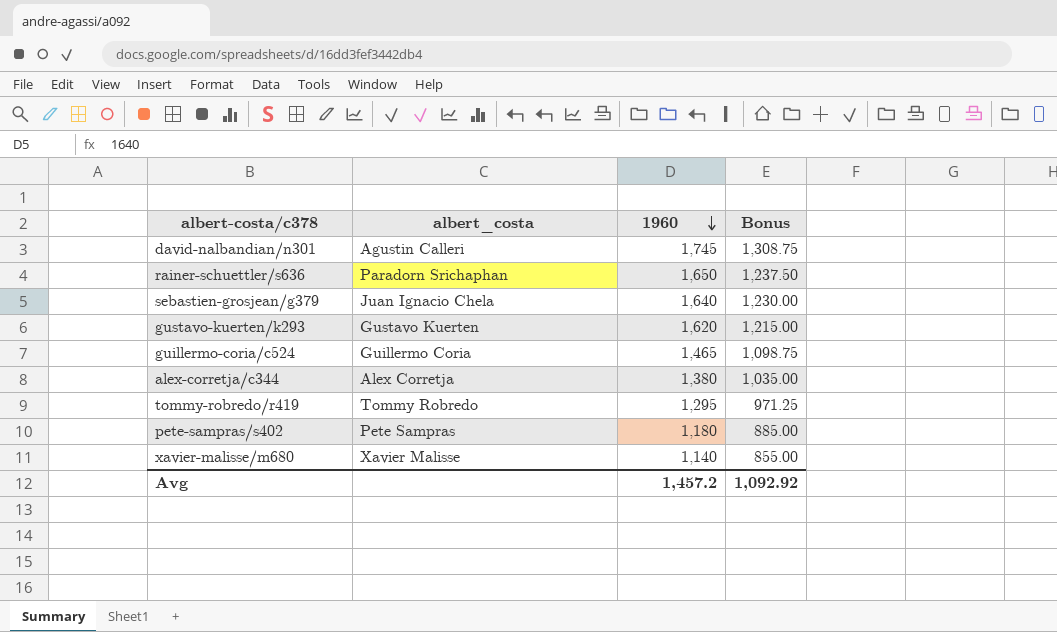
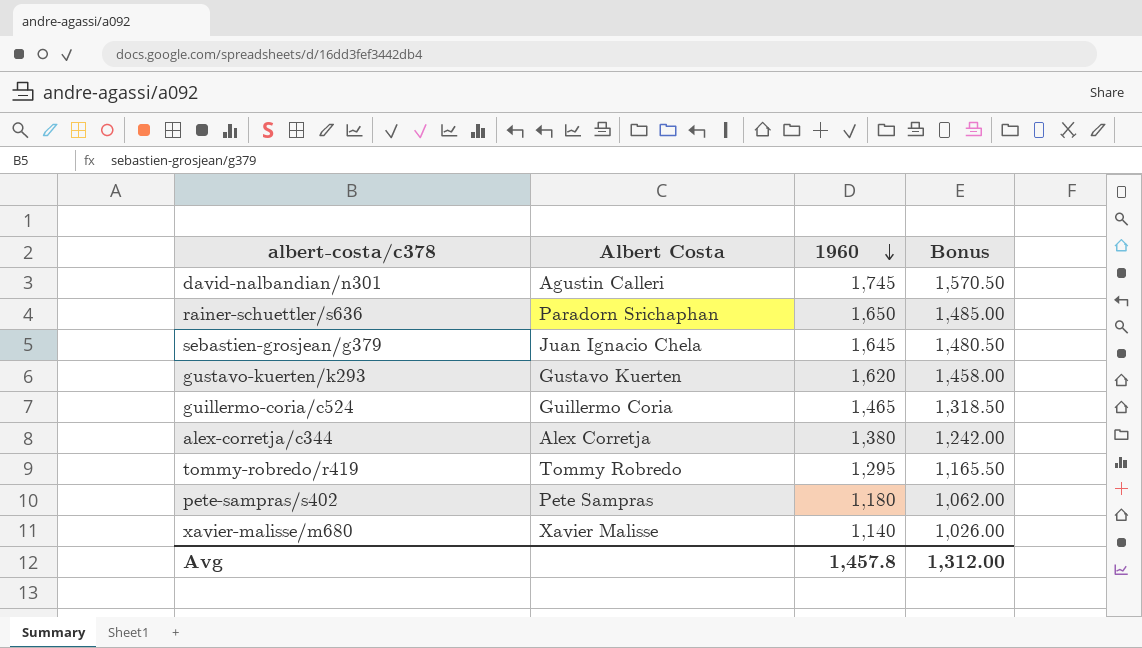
column name: albert_costa -> Albert Costa
column Bonus | formula: [1960] * 0.75 -> [1960] * 0.9
sebastien-grosjean/g379 | 1960: 1,640 -> 1,645
Avg | 1960: 1,457.2 -> 1,457.8
Avg | Bonus: 1,092.92 -> 1,312.00

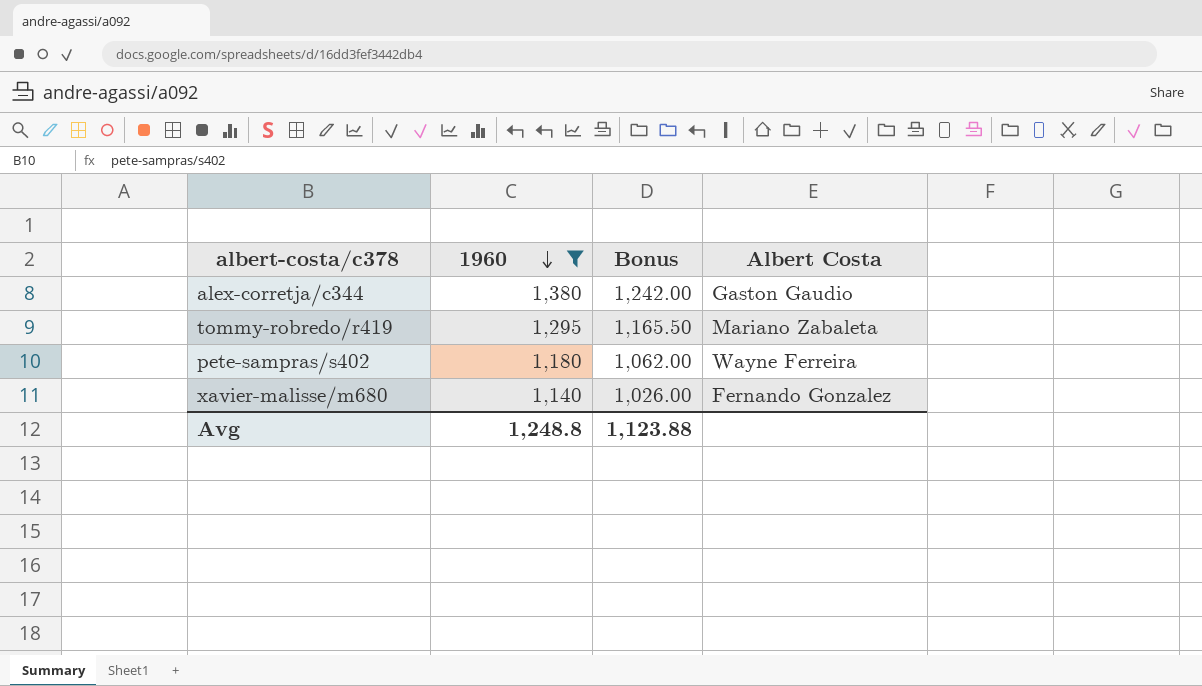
filter: none -> 1960 <= 1,380
column Albert Costa | position: 2 -> 4
alex-corretja/c344 | Albert Costa: Alex Corretja -> Gaston Gaudio
tommy-robredo/r419 | Albert Costa: Tommy Robredo -> Mariano Zabaleta
pete-sampras/s402 | Albert Costa: Pete Sampras -> Wayne Ferreira
xavier-malisse/m680 | Albert Costa: Xavier Malisse -> Fernando Gonzalez
Avg | 1960: 1,457.8 -> 1,248.8
Avg | Bonus: 1,312.00 -> 1,123.88

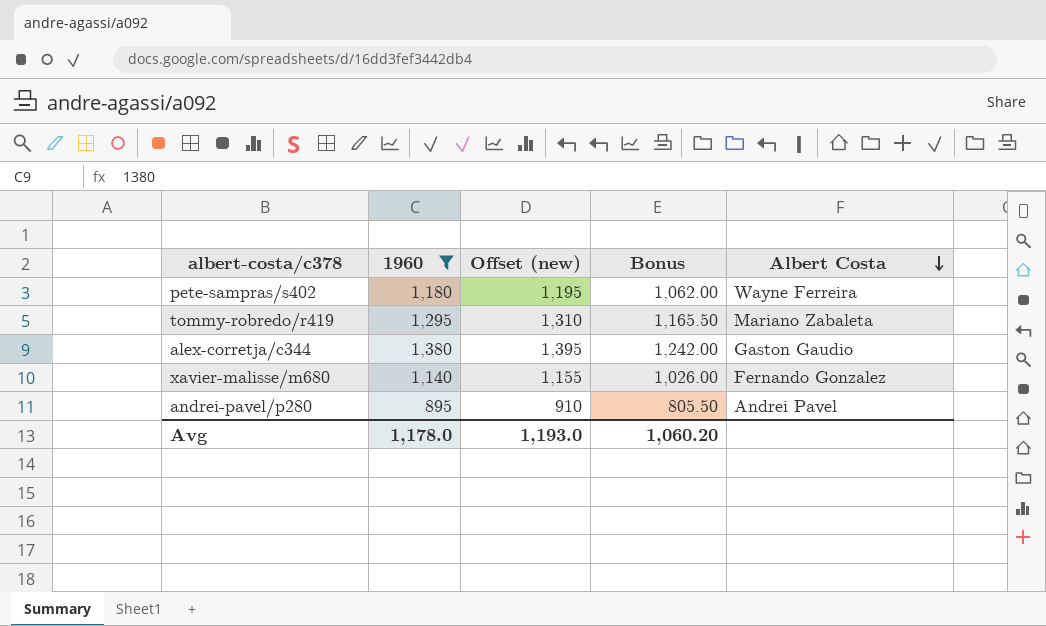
row order: 1960 descending -> Albert Costa descending
column Offset (new) | formula: none -> [1960] + 15
row andrei-pavel/p280: none -> 895 | 910 | 805.50 | Andrei Pavel
Avg | 1960: 1,248.8 -> 1,178.0
Avg | Bonus: 1,123.88 -> 1,060.20

